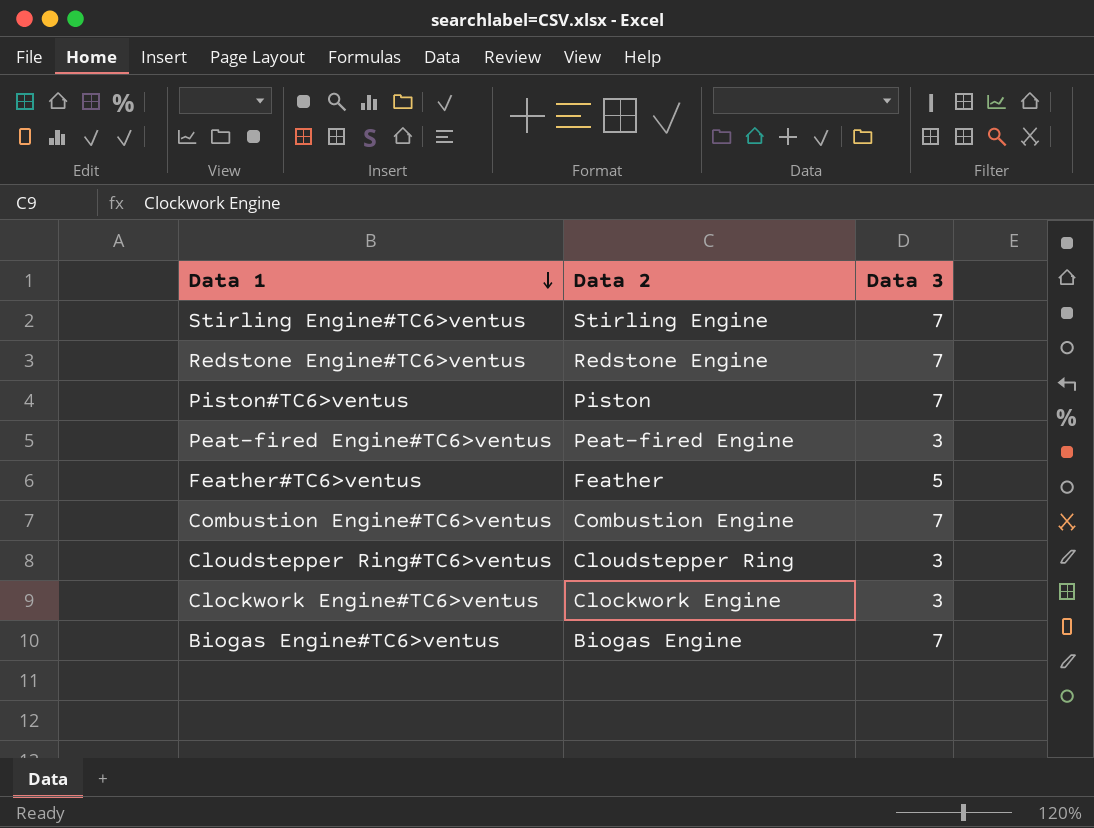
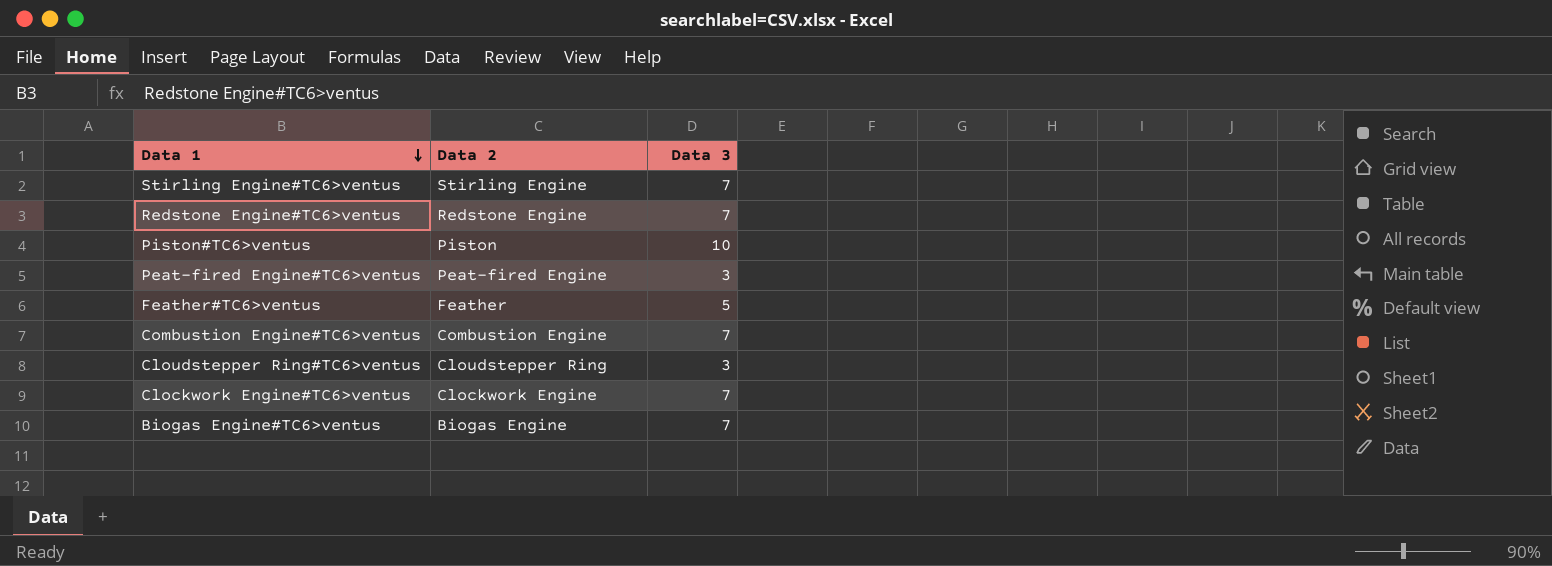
Piston#TC6>ventus | Data 3: 7 -> 10
Clockwork Engine#TC6>ventus | Data 3: 3 -> 7

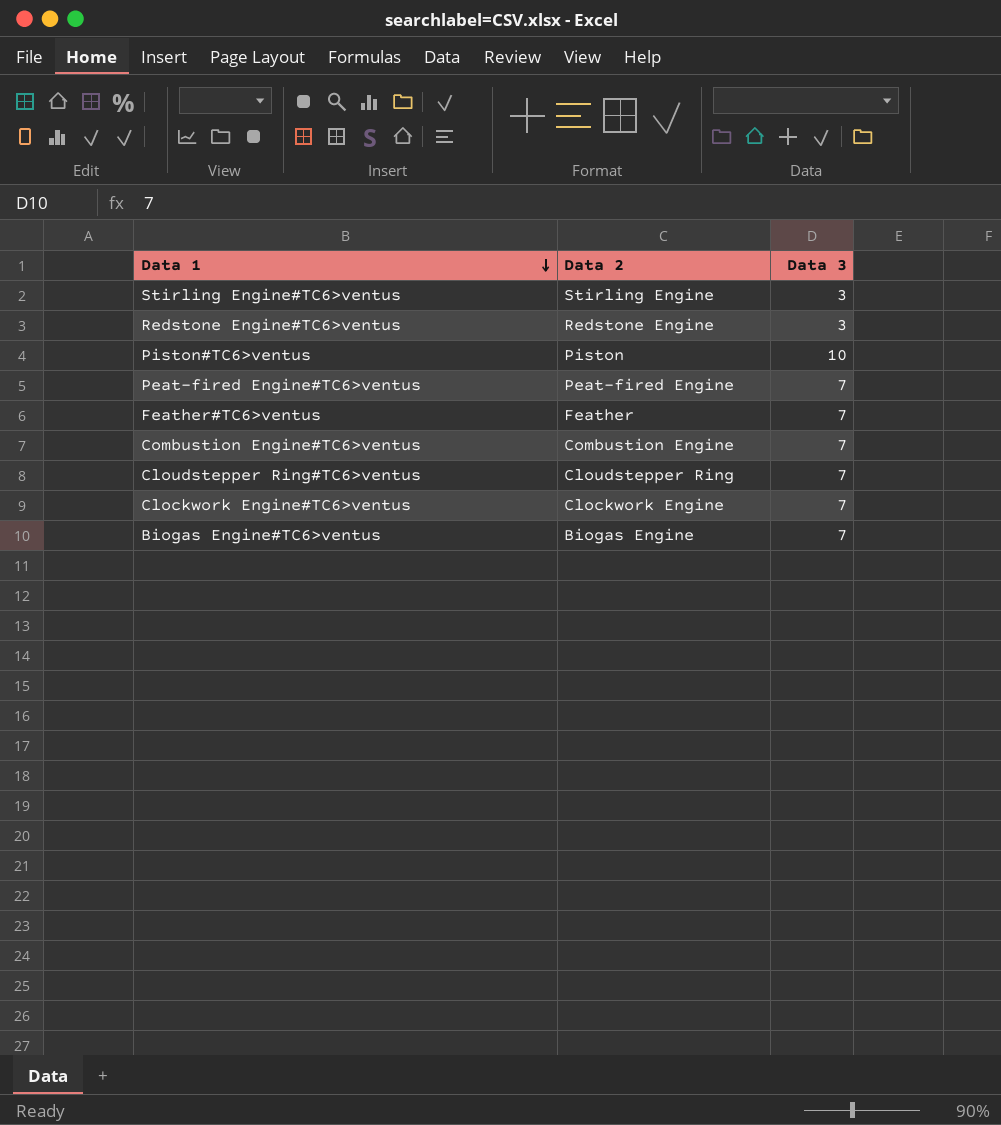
Stirling Engine#TC6>ventus | Data 3: 7 -> 3
Redstone Engine#TC6>ventus | Data 3: 7 -> 3
Peat-fired Engine#TC6>ventus | Data 3: 3 -> 7
Feather#TC6>ventus | Data 3: 5 -> 7
Cloudstepper Ring#TC6>ventus | Data 3: 3 -> 7

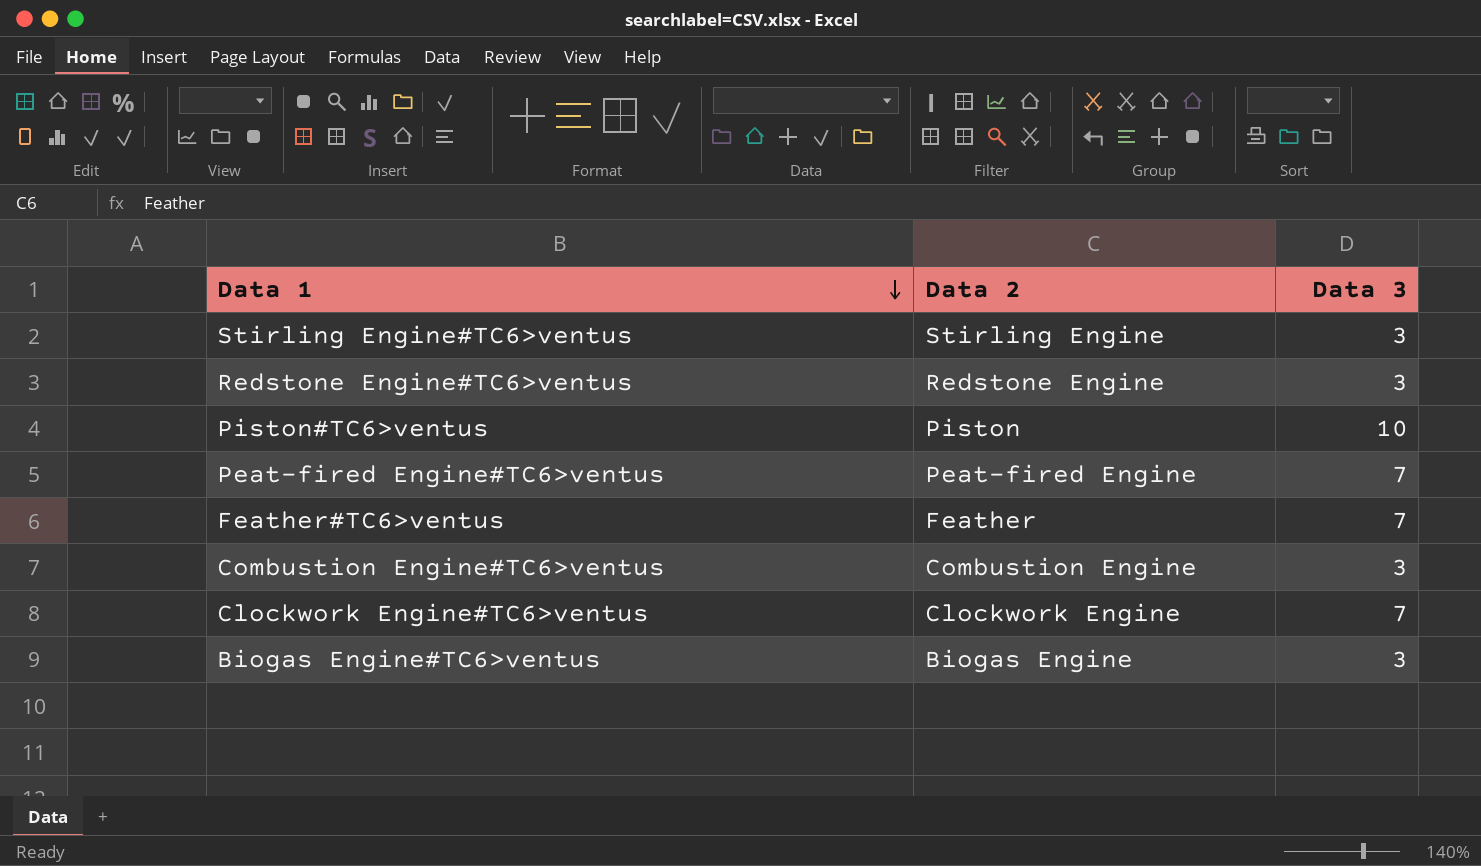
row Cloudstepper Ring#TC6>ventus: Cloudstepper Ring | 7 -> none
Combustion Engine#TC6>ventus | Data 3: 7 -> 3
Biogas Engine#TC6>ventus | Data 3: 7 -> 3

